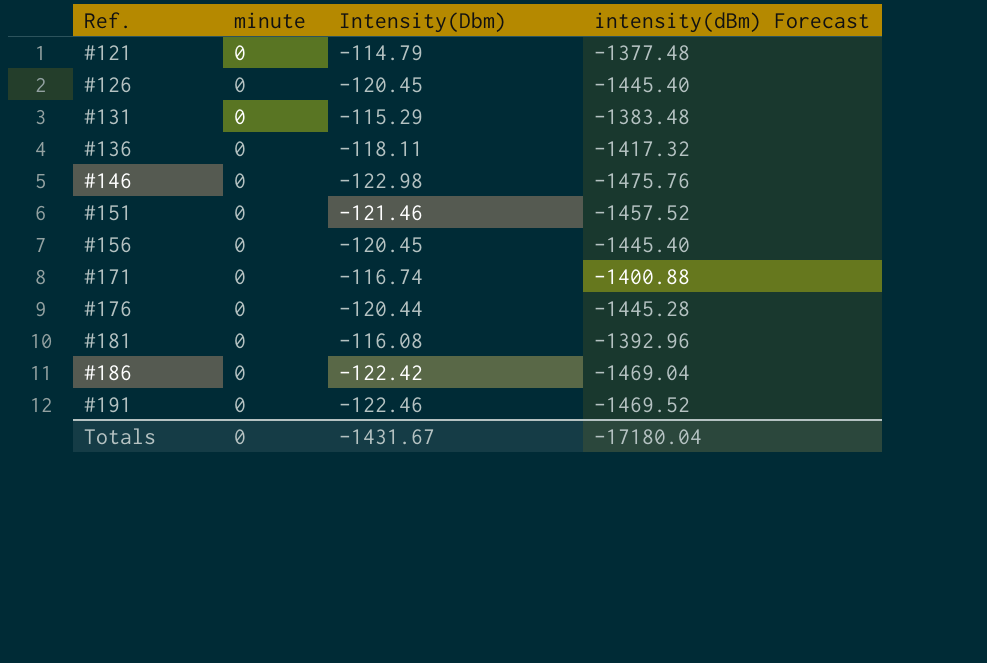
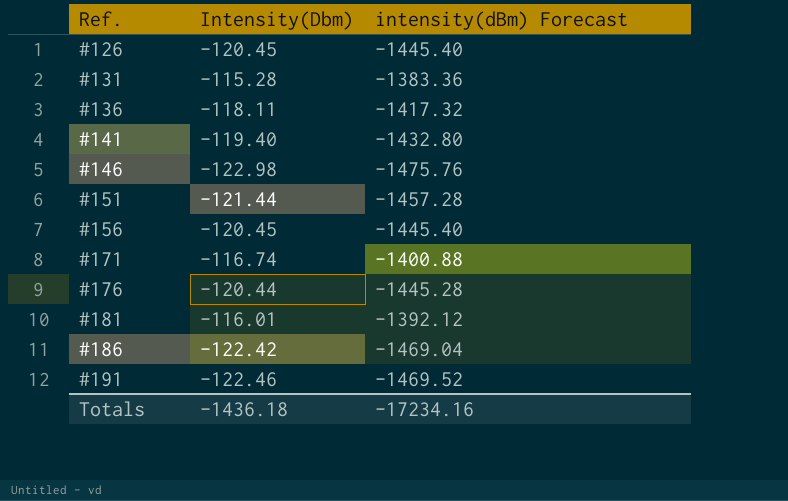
column minute | position: 2 -> none
row #121: 0 | -114.79 | -1377.48 -> none
#131 | Intensity(Dbm): -115.29 -> -115.28
#131 | intensity(dBm) Forecast: -1383.48 -> -1383.36
row #141: none -> -119.40 | -1432.80
#151 | Intensity(Dbm): -121.46 -> -121.44
#151 | intensity(dBm) Forecast: -1457.52 -> -1457.28
#181 | Intensity(Dbm): -116.08 -> -116.01
#181 | intensity(dBm) Forecast: -1392.96 -> -1392.12
Totals | Intensity(Dbm): -1431.67 -> -1436.18
Totals | intensity(dBm) Forecast: -17180.04 -> -17234.16

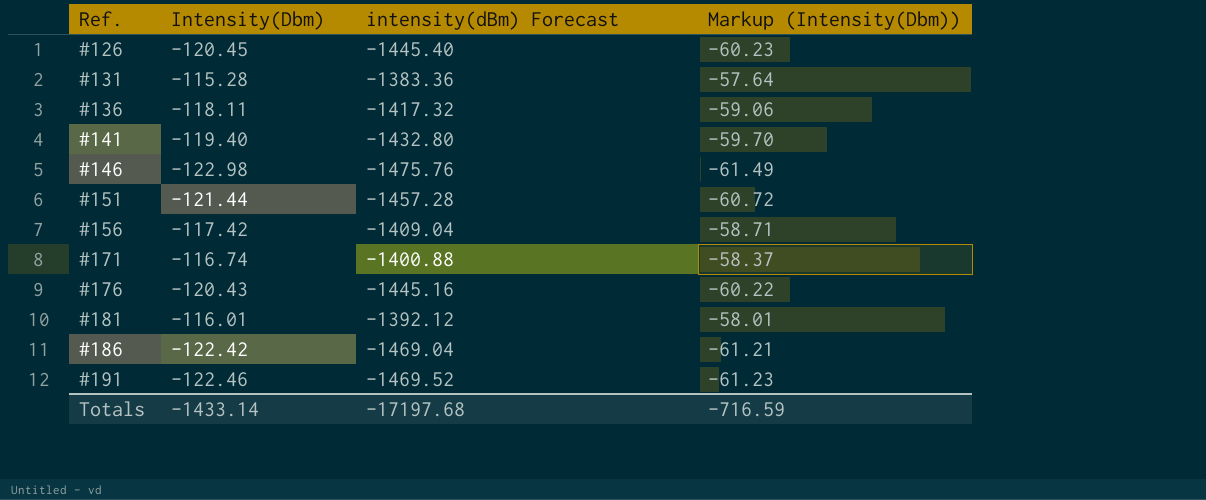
column Markup (Intensity(Dbm)) | formula: none -> [Intensity(Dbm)] * 0.5
#156 | Intensity(Dbm): -120.45 -> -117.42
#156 | intensity(dBm) Forecast: -1445.40 -> -1409.04
#176 | Intensity(Dbm): -120.44 -> -120.43
#176 | intensity(dBm) Forecast: -1445.28 -> -1445.16
Totals | Intensity(Dbm): -1436.18 -> -1433.14
Totals | intensity(dBm) Forecast: -17234.16 -> -17197.68

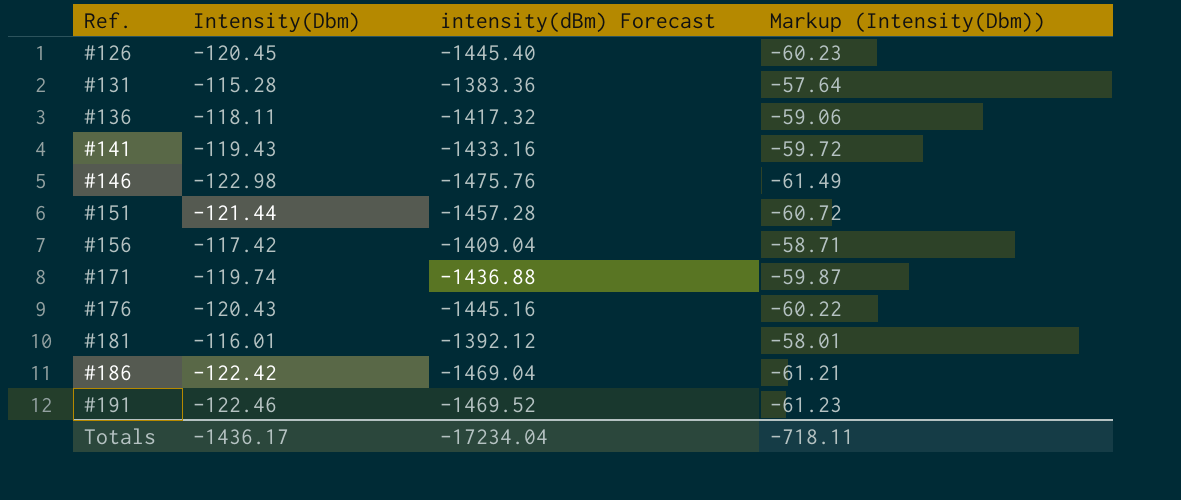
#141 | Intensity(Dbm): -119.40 -> -119.43
#141 | intensity(dBm) Forecast: -1432.80 -> -1433.16
#141 | Markup (Intensity(Dbm)): -59.70 -> -59.72
#171 | Intensity(Dbm): -116.74 -> -119.74
#171 | intensity(dBm) Forecast: -1400.88 -> -1436.88
#171 | Markup (Intensity(Dbm)): -58.37 -> -59.87
Totals | Intensity(Dbm): -1433.14 -> -1436.17
Totals | intensity(dBm) Forecast: -17197.68 -> -17234.04
Totals | Markup (Intensity(Dbm)): -716.59 -> -718.11

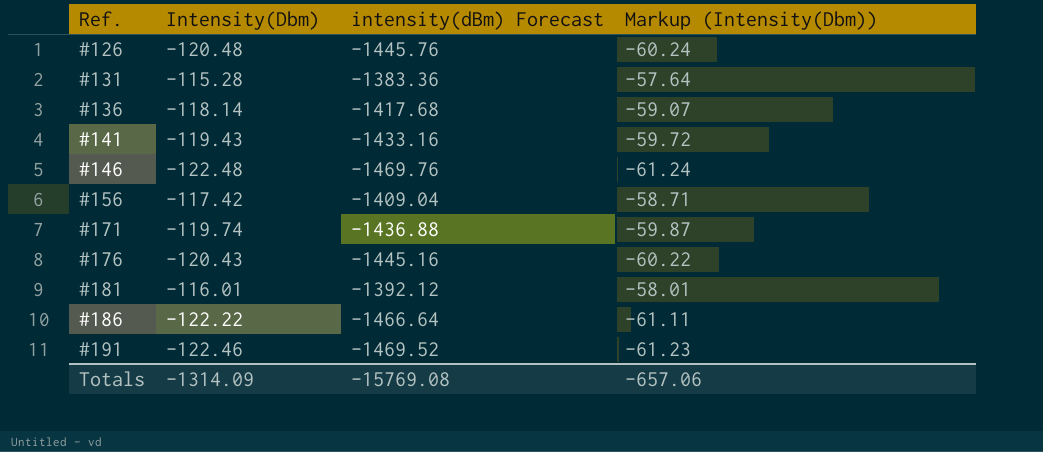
row #151: -121.44 | -1457.28 | -60.72 -> none
#126 | Intensity(Dbm): -120.45 -> -120.48
#126 | intensity(dBm) Forecast: -1445.40 -> -1445.76
#126 | Markup (Intensity(Dbm)): -60.23 -> -60.24
#136 | Intensity(Dbm): -118.11 -> -118.14
#136 | intensity(dBm) Forecast: -1417.32 -> -1417.68
#136 | Markup (Intensity(Dbm)): -59.06 -> -59.07
#146 | Intensity(Dbm): -122.98 -> -122.48
#146 | intensity(dBm) Forecast: -1475.76 -> -1469.76
#146 | Markup (Intensity(Dbm)): -61.49 -> -61.24
#186 | Intensity(Dbm): -122.42 -> -122.22
#186 | intensity(dBm) Forecast: -1469.04 -> -1466.64
#186 | Markup (Intensity(Dbm)): -61.21 -> -61.11
Totals | Intensity(Dbm): -1436.17 -> -1314.09
Totals | intensity(dBm) Forecast: -17234.04 -> -15769.08
Totals | Markup (Intensity(Dbm)): -718.11 -> -657.06

